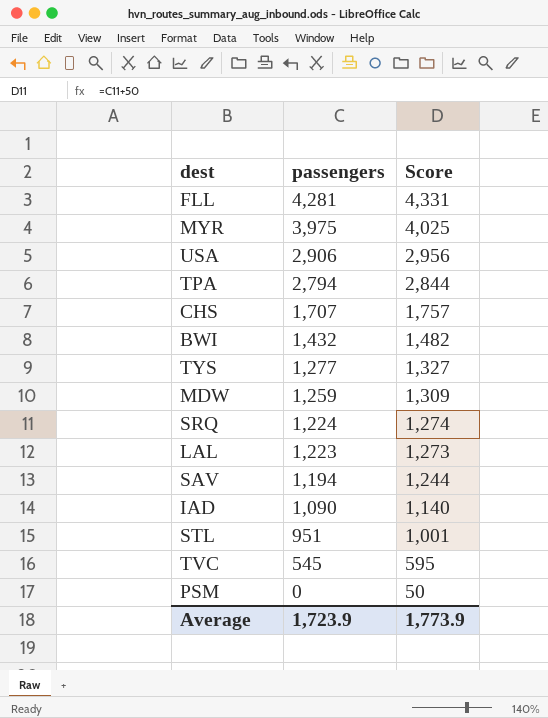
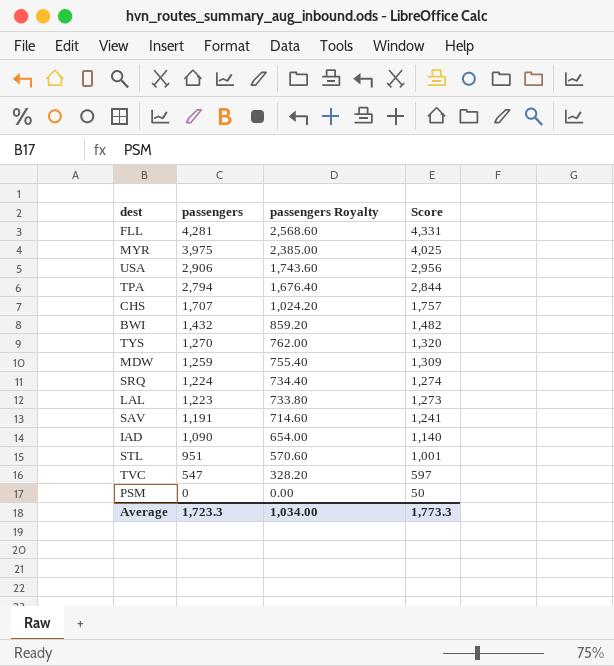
column passengers Royalty | formula: none -> [passengers] * 0.6
TYS | passengers: 1,277 -> 1,270
TYS | Score: 1,327 -> 1,320
SAV | passengers: 1,194 -> 1,191
SAV | Score: 1,244 -> 1,241
TVC | passengers: 545 -> 547
TVC | Score: 595 -> 597
Average | passengers: 1,723.9 -> 1,723.3
Average | Score: 1,773.9 -> 1,773.3

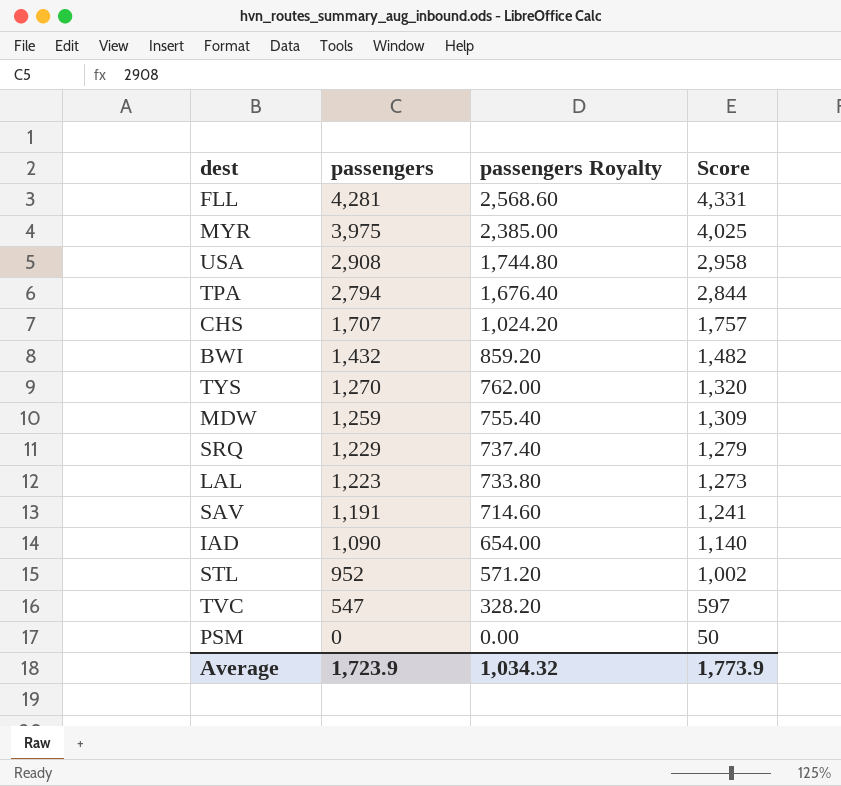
USA | passengers: 2,906 -> 2,908
USA | passengers Royalty: 1,743.60 -> 1,744.80
USA | Score: 2,956 -> 2,958
SRQ | passengers: 1,224 -> 1,229
SRQ | passengers Royalty: 734.40 -> 737.40
SRQ | Score: 1,274 -> 1,279
STL | passengers: 951 -> 952
STL | passengers Royalty: 570.60 -> 571.20
STL | Score: 1,001 -> 1,002
Average | passengers: 1,723.3 -> 1,723.9
Average | passengers Royalty: 1,034.00 -> 1,034.32
Average | Score: 1,773.3 -> 1,773.9

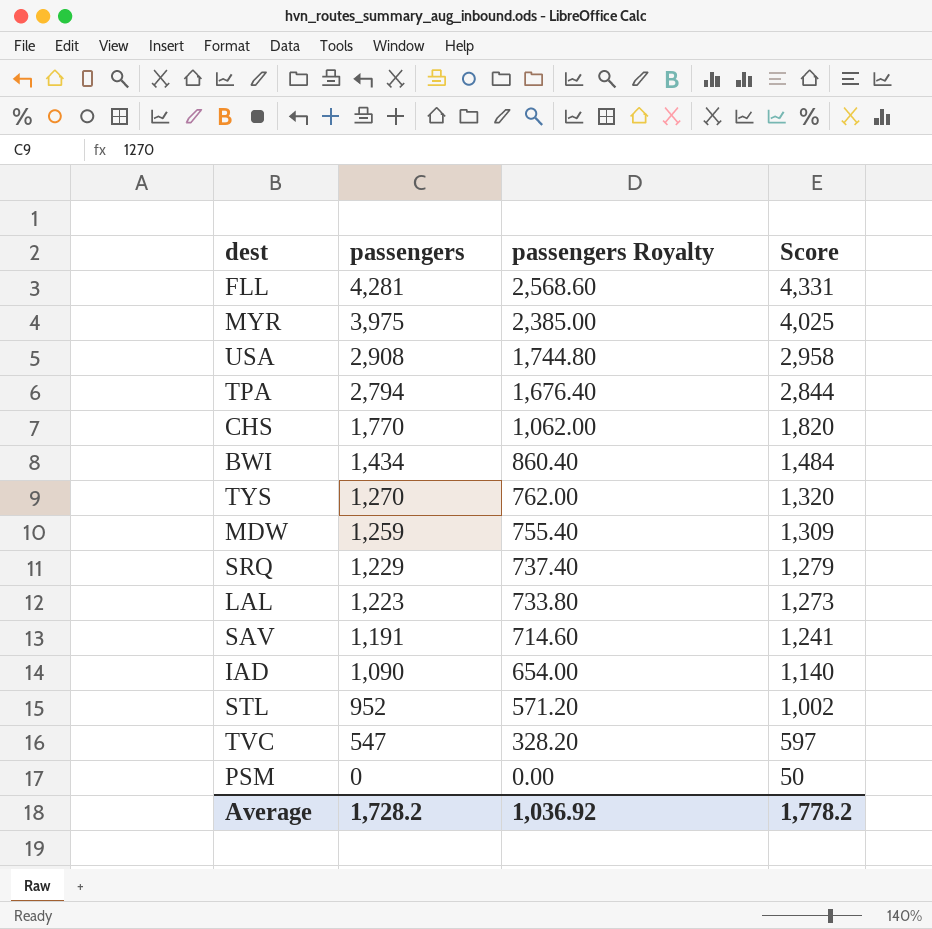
CHS | passengers: 1,707 -> 1,770
CHS | passengers Royalty: 1,024.20 -> 1,062.00
CHS | Score: 1,757 -> 1,820
BWI | passengers: 1,432 -> 1,434
BWI | passengers Royalty: 859.20 -> 860.40
BWI | Score: 1,482 -> 1,484
Average | passengers: 1,723.9 -> 1,728.2
Average | passengers Royalty: 1,034.32 -> 1,036.92
Average | Score: 1,773.9 -> 1,778.2

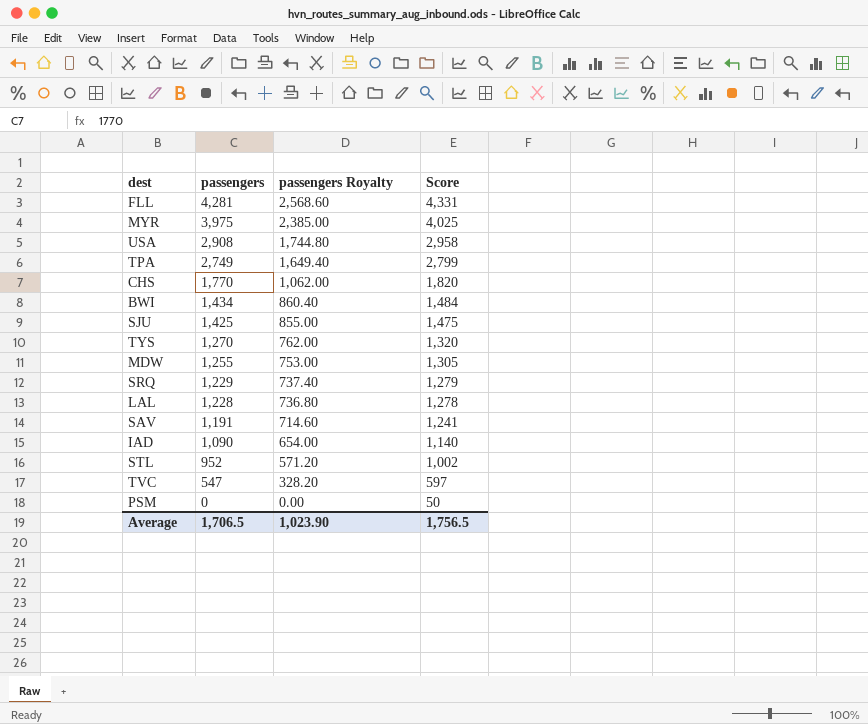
TPA | passengers: 2,794 -> 2,749
TPA | passengers Royalty: 1,676.40 -> 1,649.40
TPA | Score: 2,844 -> 2,799
row SJU: none -> 1,425 | 855.00 | 1,475
MDW | passengers: 1,259 -> 1,255
MDW | passengers Royalty: 755.40 -> 753.00
MDW | Score: 1,309 -> 1,305
LAL | passengers: 1,223 -> 1,228
LAL | passengers Royalty: 733.80 -> 736.80
LAL | Score: 1,273 -> 1,278
Average | passengers: 1,728.2 -> 1,706.5
Average | passengers Royalty: 1,036.92 -> 1,023.90
Average | Score: 1,778.2 -> 1,756.5

